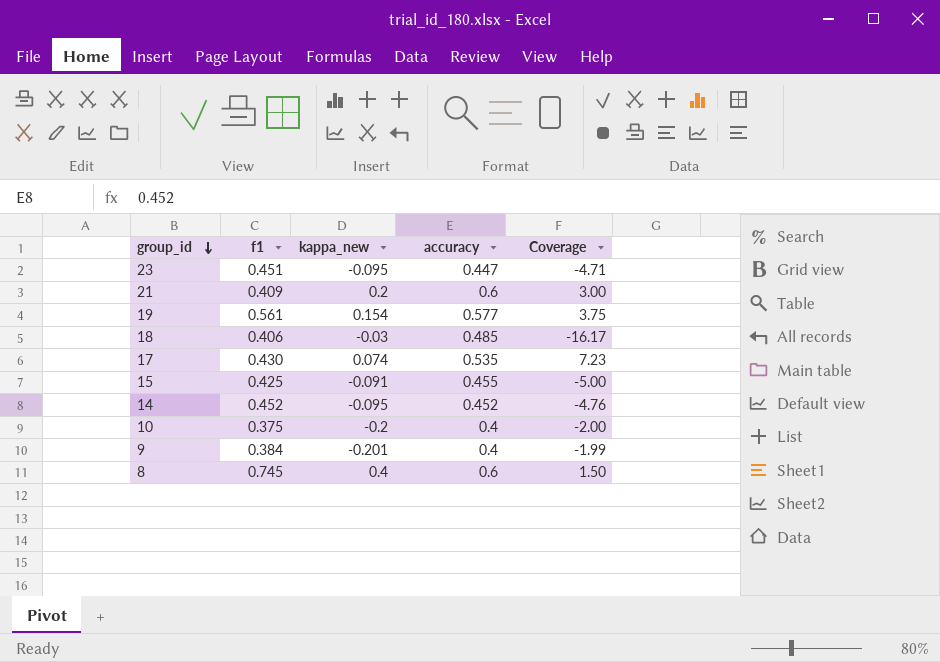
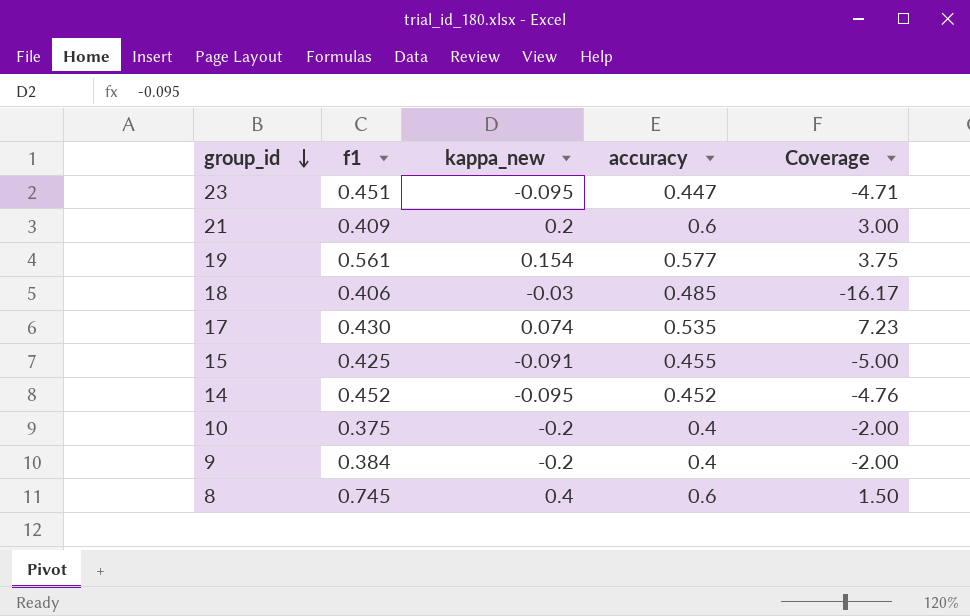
9 | kappa_new: -0.201 -> -0.2
9 | Coverage: -1.99 -> -2.00

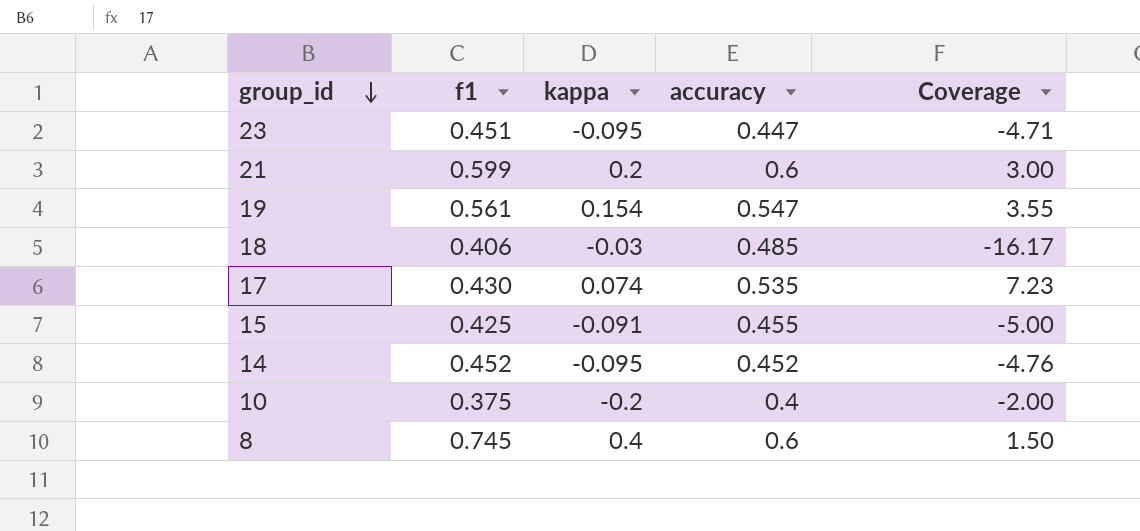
column name: kappa_new -> kappa
row 9: 0.384 | -0.2 | 0.4 | -2.00 -> none
21 | f1: 0.409 -> 0.599
19 | accuracy: 0.577 -> 0.547
19 | Coverage: 3.75 -> 3.55

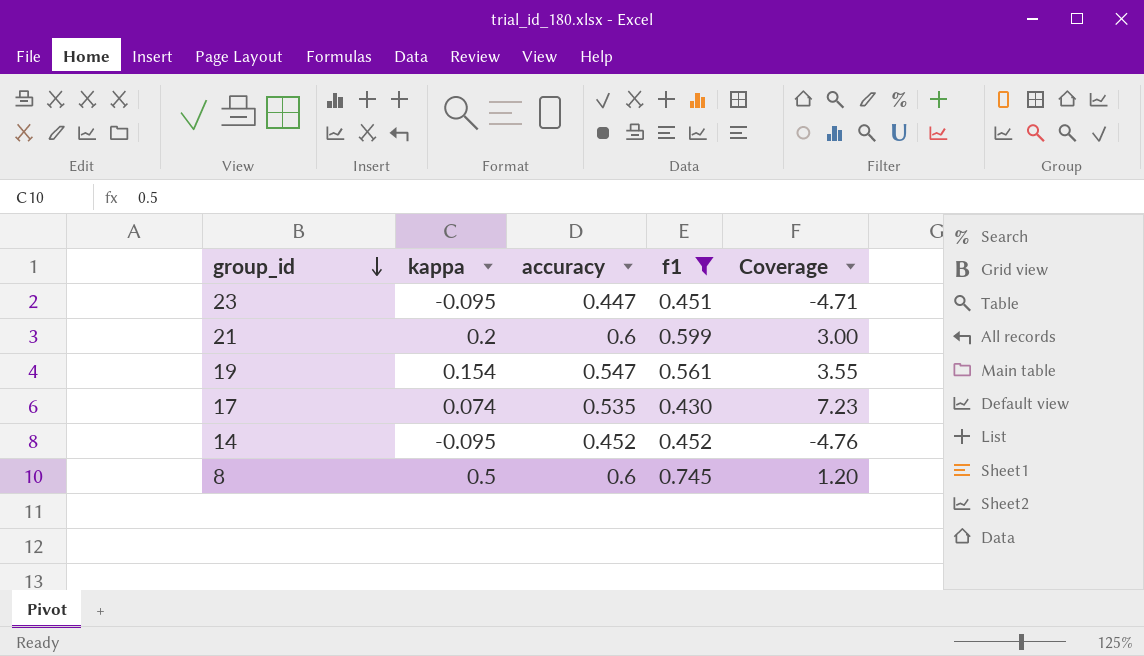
filter: none -> f1 >= 0.430
column f1 | position: 2 -> 4
8 | kappa: 0.4 -> 0.5
8 | Coverage: 1.50 -> 1.20

